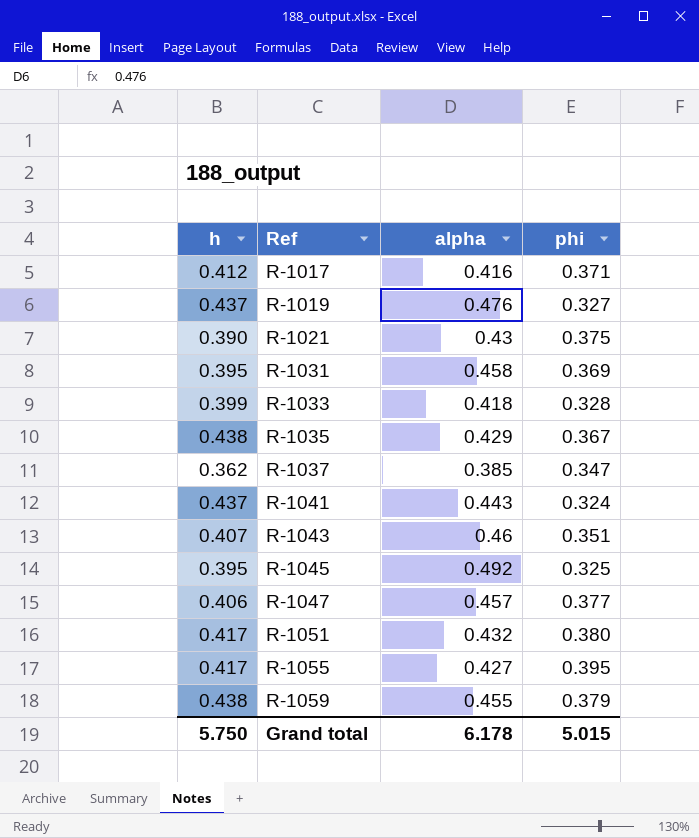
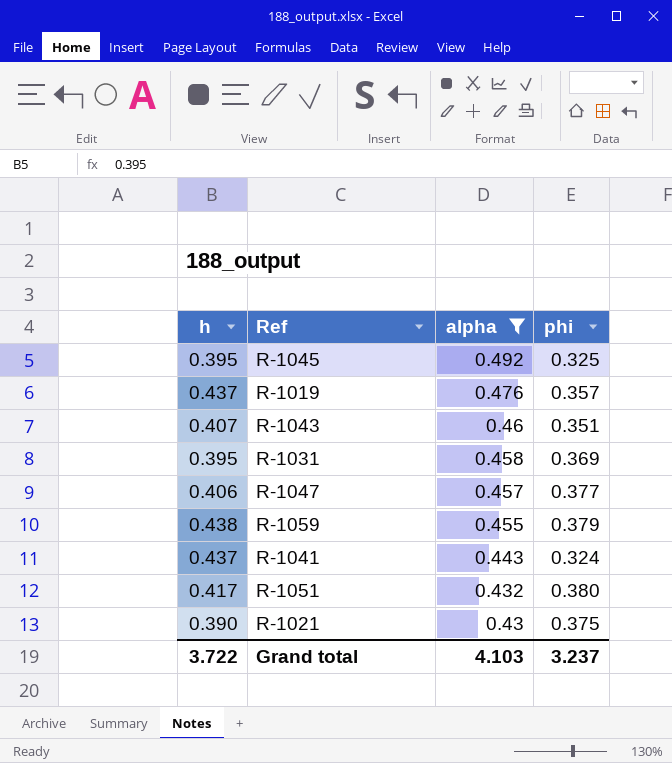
filter: none -> alpha >= 0.43
row order: Ref ascending -> alpha descending
R-1019 | phi: 0.327 -> 0.357
Grand total | h: 5.750 -> 3.722
Grand total | alpha: 6.178 -> 4.103
Grand total | phi: 5.015 -> 3.237

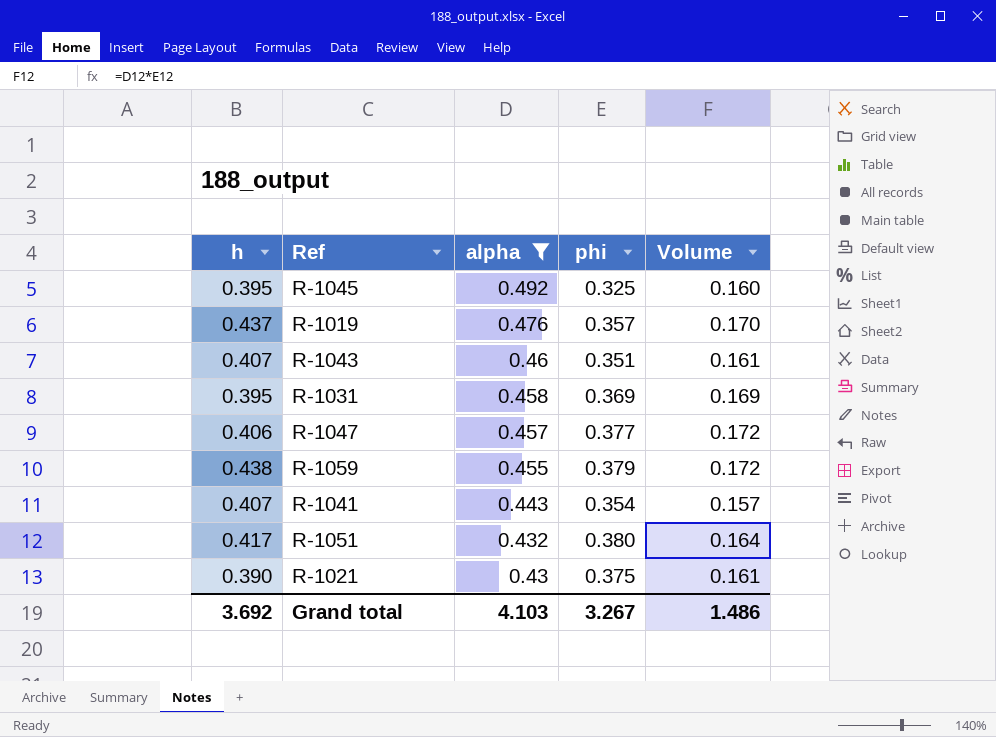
column Volume | formula: none -> [alpha] * [phi]
R-1041 | h: 0.437 -> 0.407
R-1041 | phi: 0.324 -> 0.354
Grand total | h: 3.722 -> 3.692
Grand total | phi: 3.237 -> 3.267

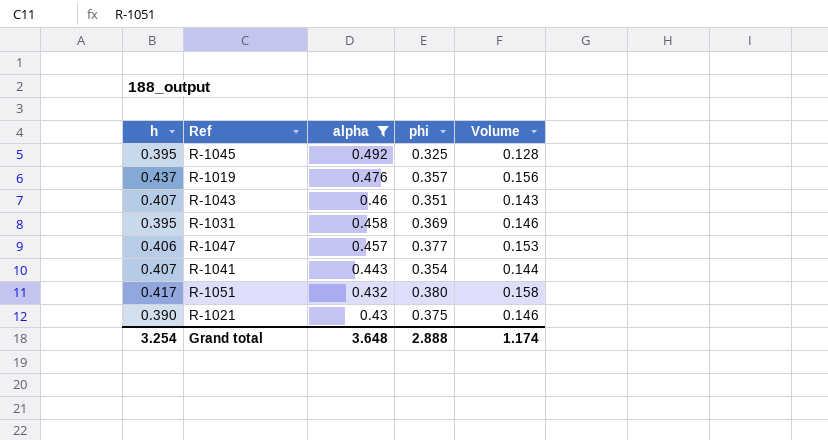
column Volume | formula: [alpha] * [phi] -> [h] * [phi]
row R-1059: 0.438 | 0.455 | 0.379 | 0.172 -> none
Grand total | h: 3.692 -> 3.254
Grand total | alpha: 4.103 -> 3.648
Grand total | phi: 3.267 -> 2.888
Grand total | Volume: 1.486 -> 1.174

